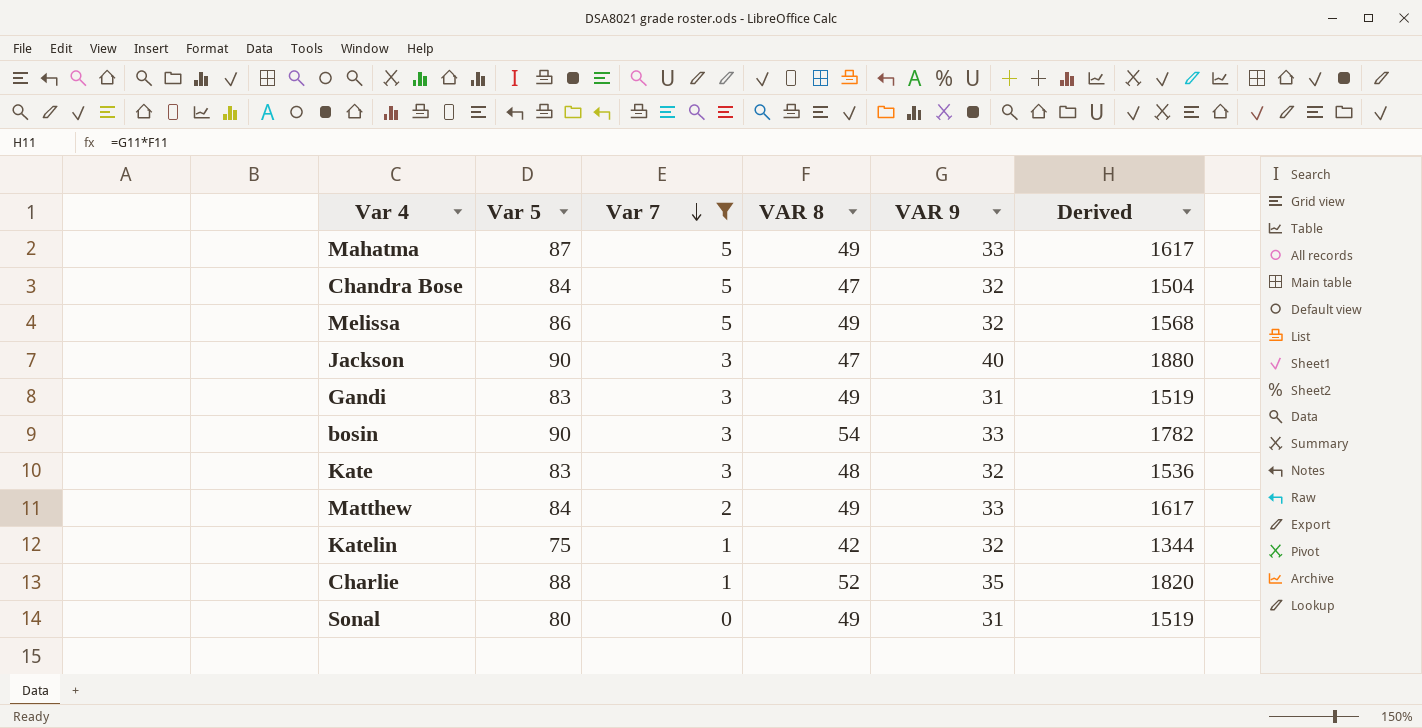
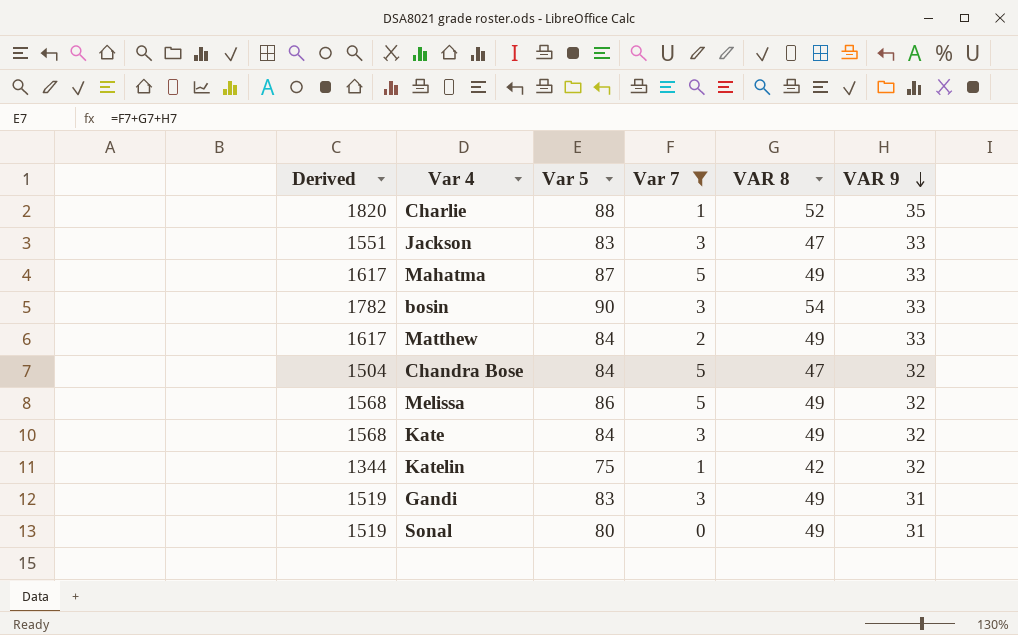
row order: Var 7 descending -> VAR 9 descending
column Derived | position: 6 -> 1
Jackson | Derived: 1880 -> 1551
Jackson | Var 5: 90 -> 83
Jackson | VAR 9: 40 -> 33
Kate | Derived: 1536 -> 1568
Kate | Var 5: 83 -> 84
Kate | VAR 8: 48 -> 49

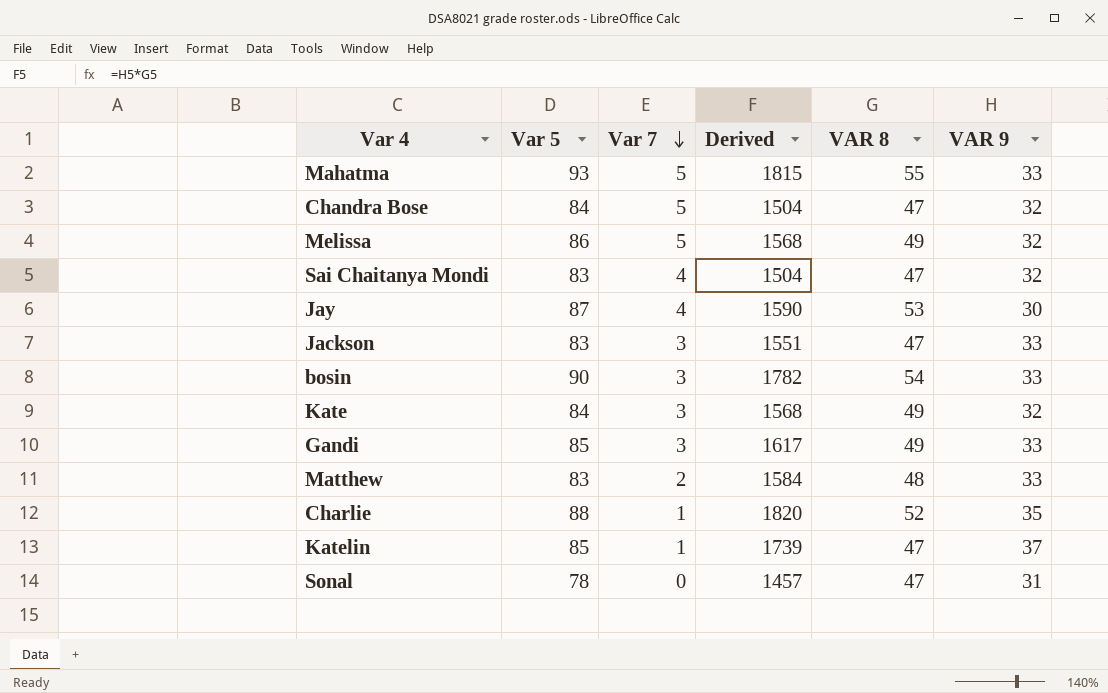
filter: Var 7 != 4 -> none
row order: VAR 9 descending -> Var 7 descending
column Derived | position: 1 -> 4
Mahatma | Var 5: 87 -> 93
Mahatma | Derived: 1617 -> 1815
Mahatma | VAR 8: 49 -> 55
Gandi | Var 5: 83 -> 85
Gandi | Derived: 1519 -> 1617
Gandi | VAR 9: 31 -> 33
Matthew | Var 5: 84 -> 83
Matthew | Derived: 1617 -> 1584
Matthew | VAR 8: 49 -> 48
Katelin | Var 5: 75 -> 85
Katelin | Derived: 1344 -> 1739
Katelin | VAR 8: 42 -> 47
Katelin | VAR 9: 32 -> 37
Sonal | Var 5: 80 -> 78
Sonal | Derived: 1519 -> 1457
Sonal | VAR 8: 49 -> 47

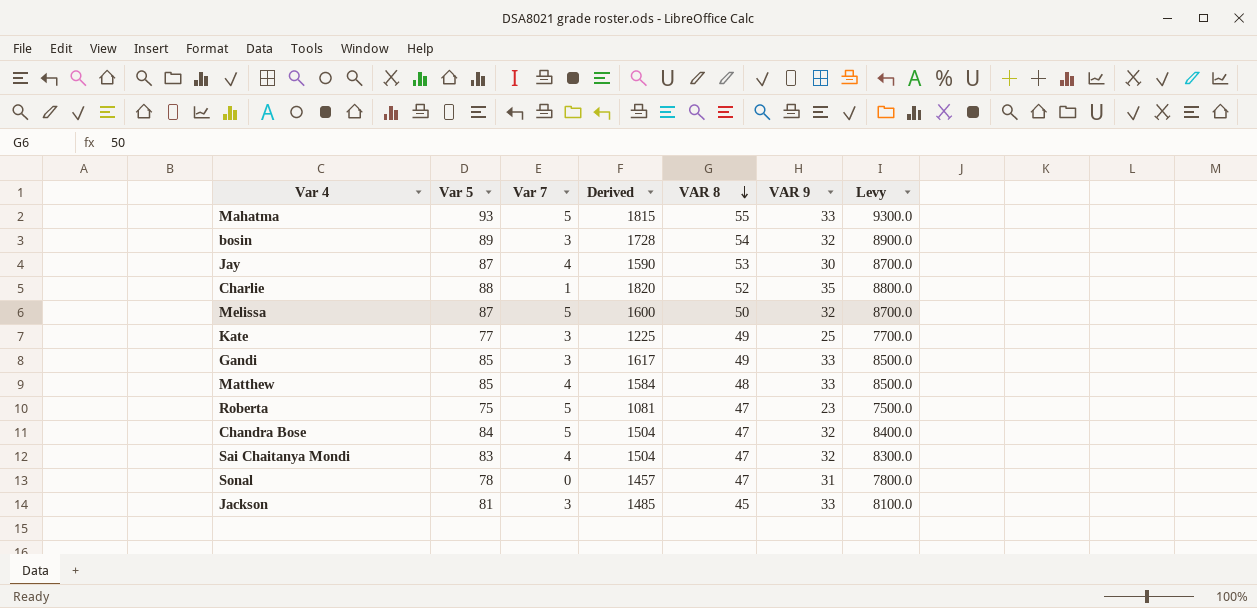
row order: Var 7 descending -> VAR 8 descending
column Levy | formula: none -> [Var 5] * 100
row Katelin: 85 | 1 | 1739 | 47 | 37 -> none
bosin | Var 5: 90 -> 89
bosin | Derived: 1782 -> 1728
bosin | VAR 9: 33 -> 32
Melissa | Var 5: 86 -> 87
Melissa | Derived: 1568 -> 1600
Melissa | VAR 8: 49 -> 50
Kate | Var 5: 84 -> 77
Kate | Derived: 1568 -> 1225
Kate | VAR 9: 32 -> 25
Matthew | Var 5: 83 -> 85
Matthew | Var 7: 2 -> 4
row Roberta: none -> 75 | 5 | 1081 | 47 | 23 | 7500.0
Jackson | Var 5: 83 -> 81
Jackson | Derived: 1551 -> 1485
Jackson | VAR 8: 47 -> 45

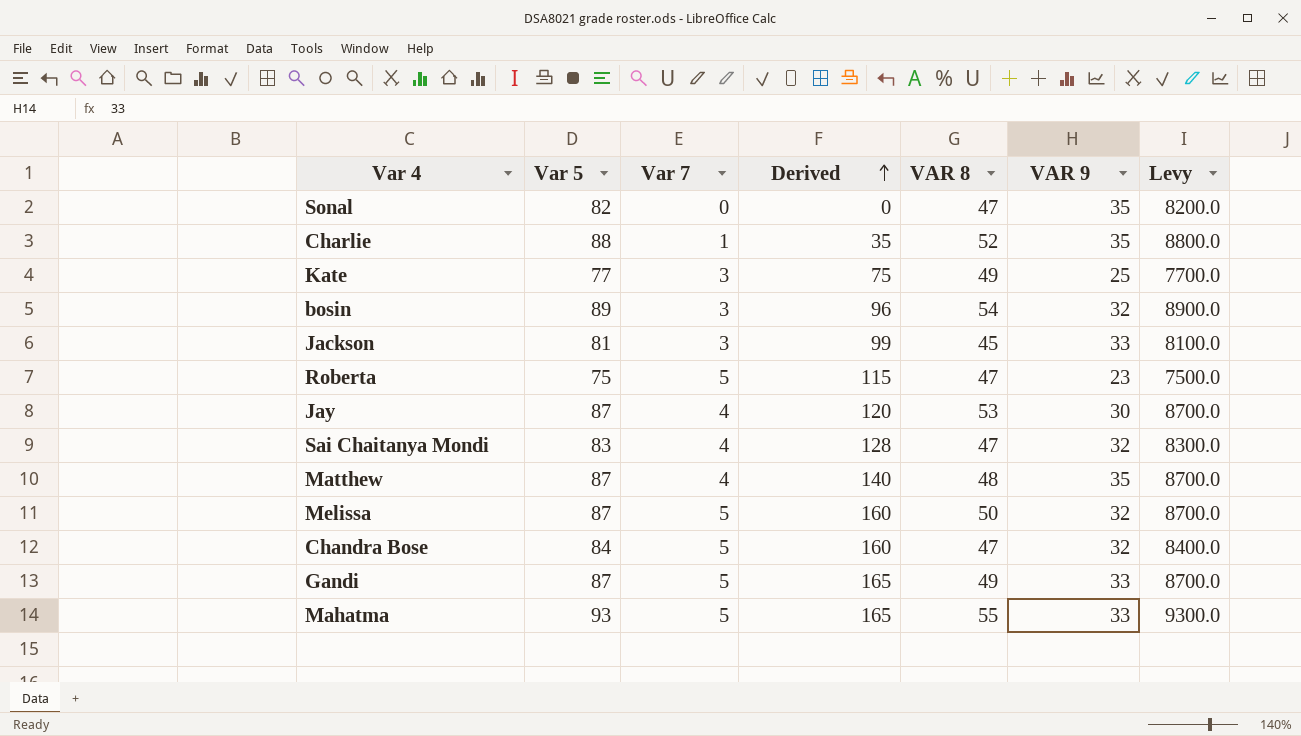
row order: VAR 8 descending -> Derived ascending
column Derived | formula: [VAR 8] * [VAR 9] -> [Var 7] * [VAR 9]
Sonal | Var 5: 78 -> 82
Sonal | VAR 9: 31 -> 35
Sonal | Levy: 7800.0 -> 8200.0
Matthew | Var 5: 85 -> 87
Matthew | VAR 9: 33 -> 35
Matthew | Levy: 8500.0 -> 8700.0
Gandi | Var 5: 85 -> 87
Gandi | Var 7: 3 -> 5
Gandi | Levy: 8500.0 -> 8700.0

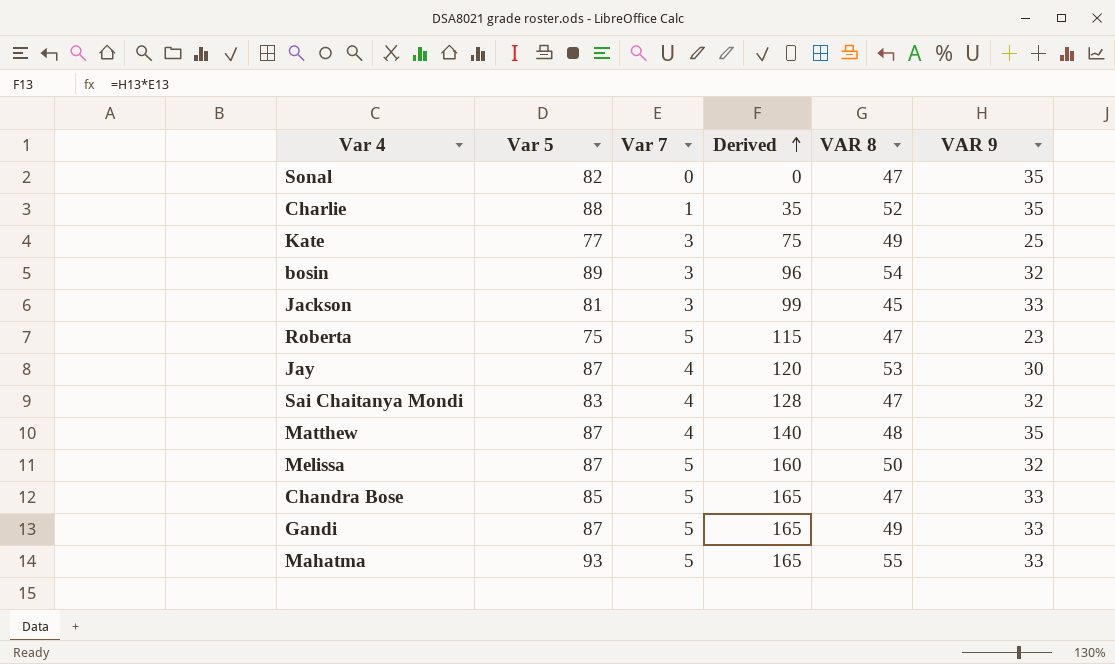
column Levy | formula: [Var 5] * 100 -> none
Chandra Bose | Var 5: 84 -> 85
Chandra Bose | Derived: 160 -> 165
Chandra Bose | VAR 9: 32 -> 33

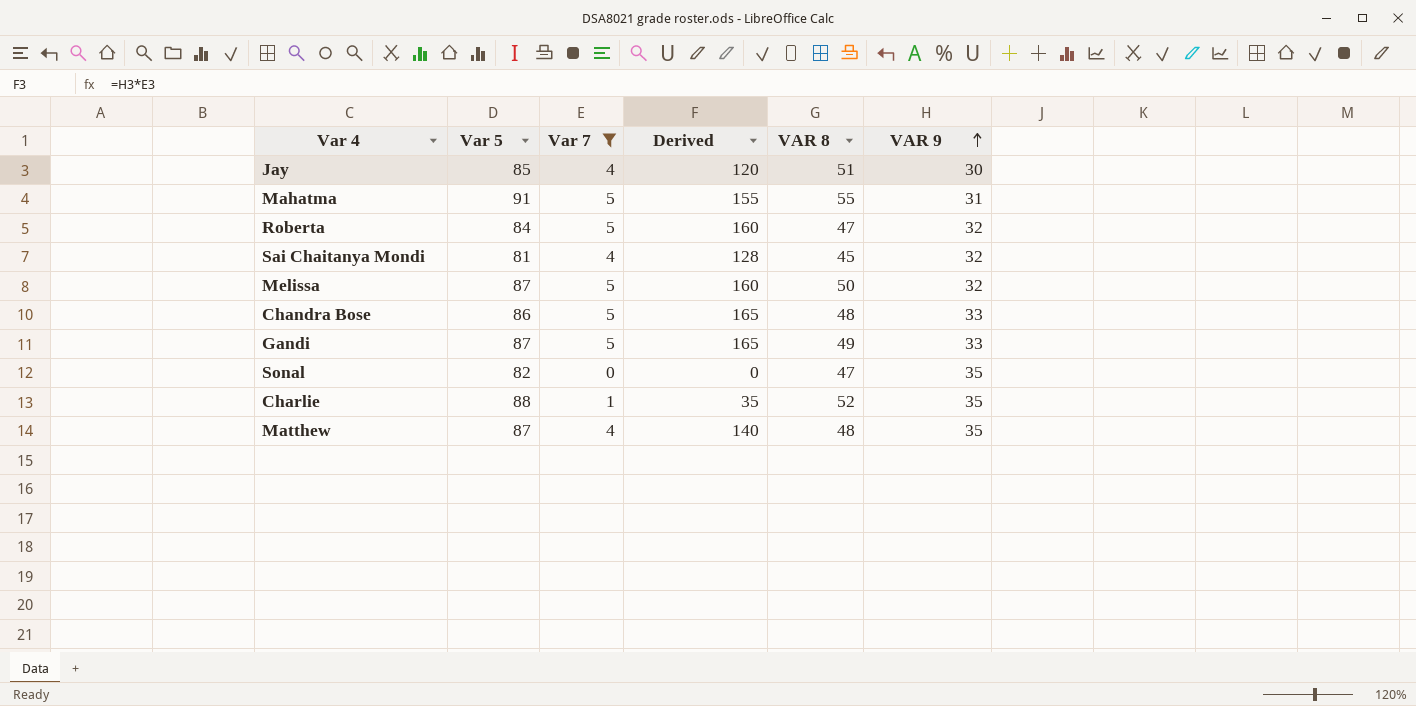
filter: none -> Var 7 != 3
row order: Derived ascending -> VAR 9 ascending
Jay | Var 5: 87 -> 85
Jay | VAR 8: 53 -> 51
Mahatma | Var 5: 93 -> 91
Mahatma | Derived: 165 -> 155
Mahatma | VAR 9: 33 -> 31
Roberta | Var 5: 75 -> 84
Roberta | Derived: 115 -> 160
Roberta | VAR 9: 23 -> 32
Sai Chaitanya Mondi | Var 5: 83 -> 81
Sai Chaitanya Mondi | VAR 8: 47 -> 45
Chandra Bose | Var 5: 85 -> 86
Chandra Bose | VAR 8: 47 -> 48

